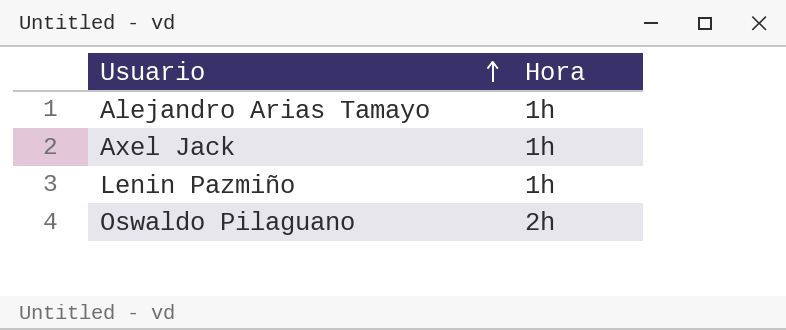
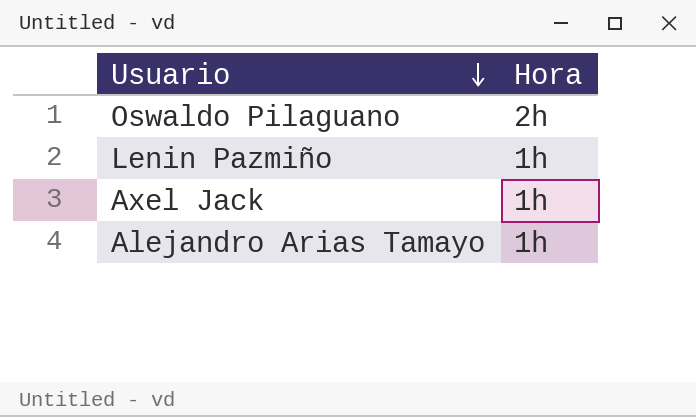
row order: Usuario ascending -> Usuario descending

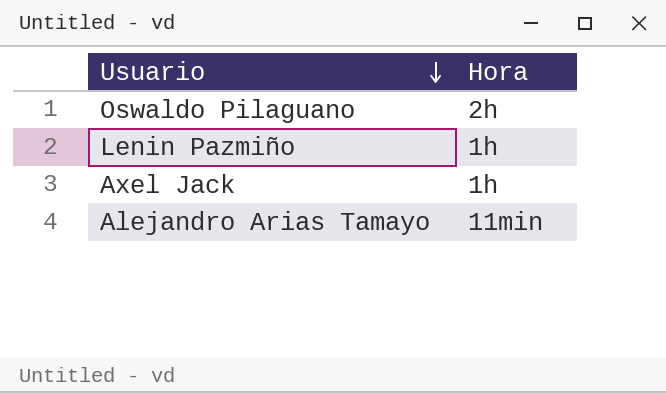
Alejandro Arias Tamayo | Hora: 1h -> 11min

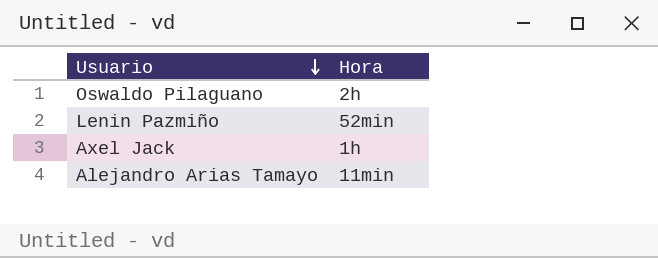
Lenin Pazmiño | Hora: 1h -> 52min

